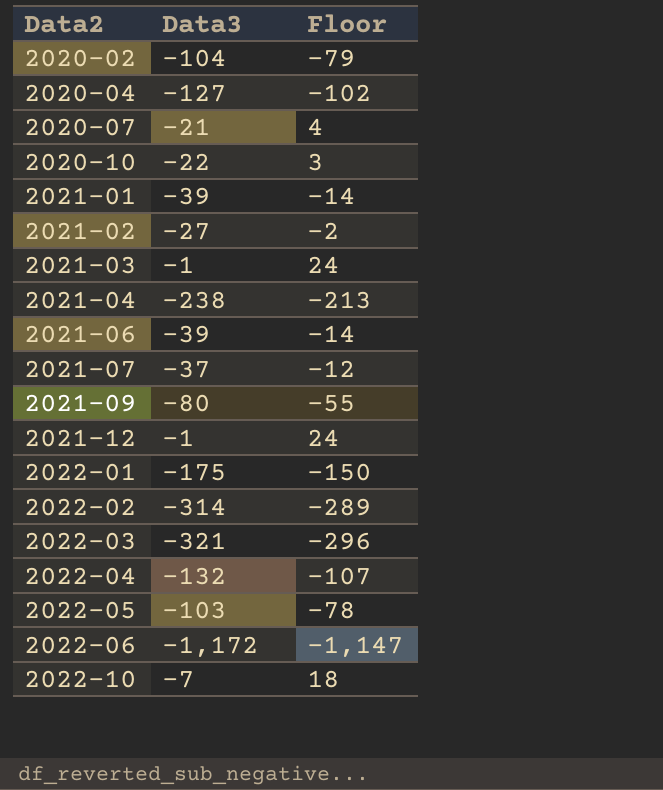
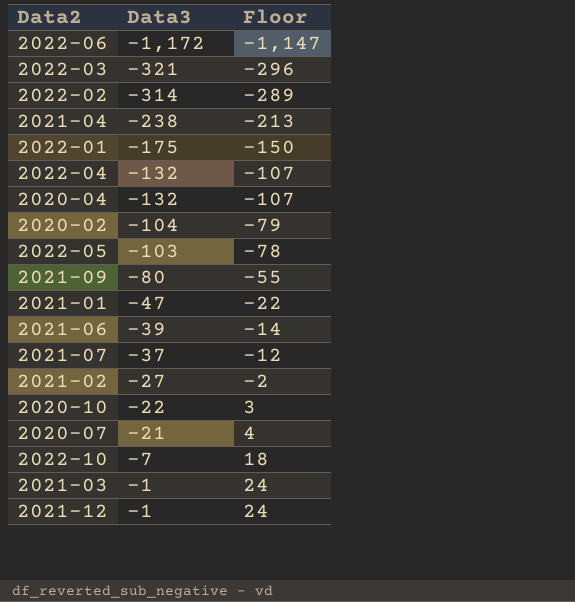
row order: Data2 ascending -> Data3 ascending
2020-04 | Data3: -127 -> -132
2020-04 | Floor: -102 -> -107
2021-01 | Data3: -39 -> -47
2021-01 | Floor: -14 -> -22

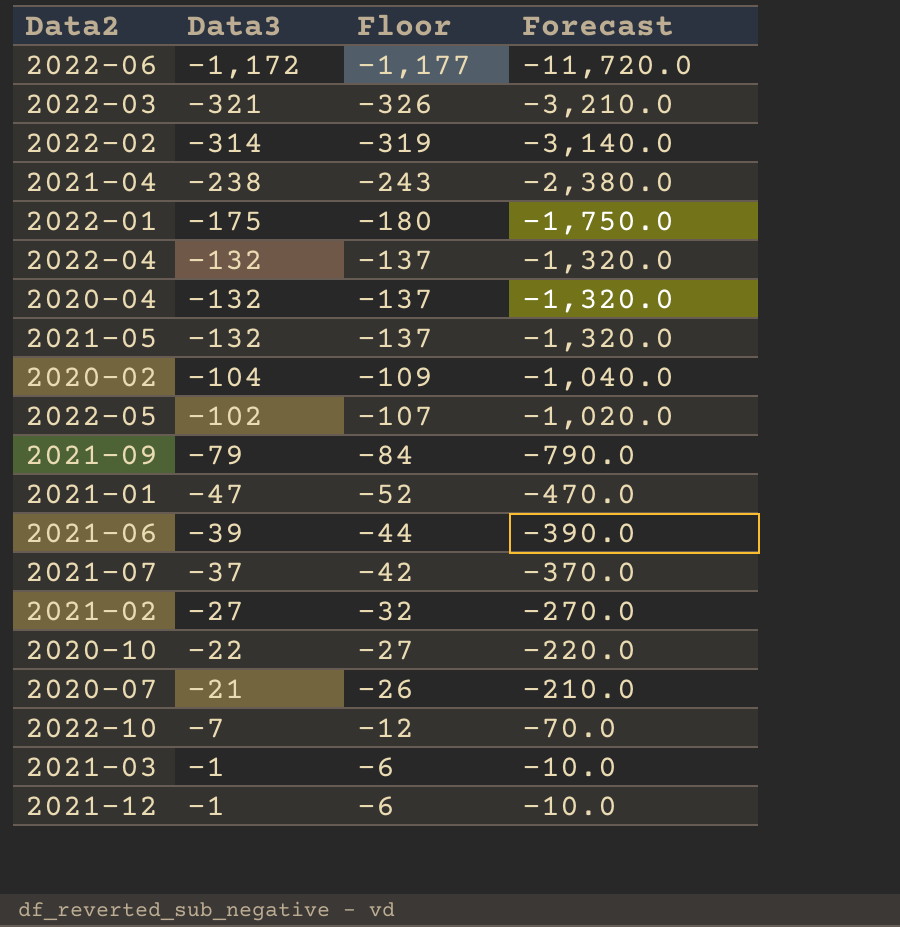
column Floor | formula: [Data3] + 25 -> [Data3] - 5
column Forecast | formula: none -> [Data3] * 10
row 2021-05: none -> -132 | -137 | -1,320.0
2022-05 | Data3: -103 -> -102
2021-09 | Data3: -80 -> -79

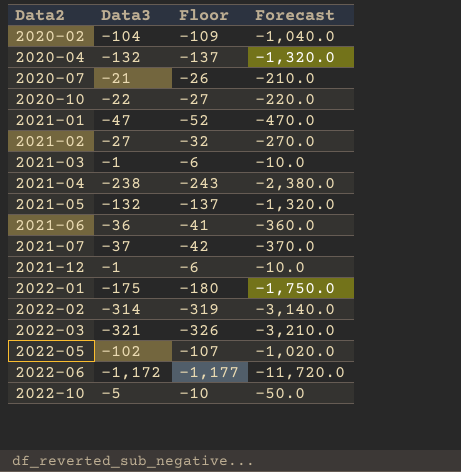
row order: Data3 ascending -> Data2 ascending
row 2022-04: -132 | -137 | -1,320.0 -> none
row 2021-09: -79 | -84 | -790.0 -> none
2021-06 | Data3: -39 -> -36
2021-06 | Floor: -44 -> -41
2021-06 | Forecast: -390.0 -> -360.0
2022-10 | Data3: -7 -> -5
2022-10 | Floor: -12 -> -10
2022-10 | Forecast: -70.0 -> -50.0

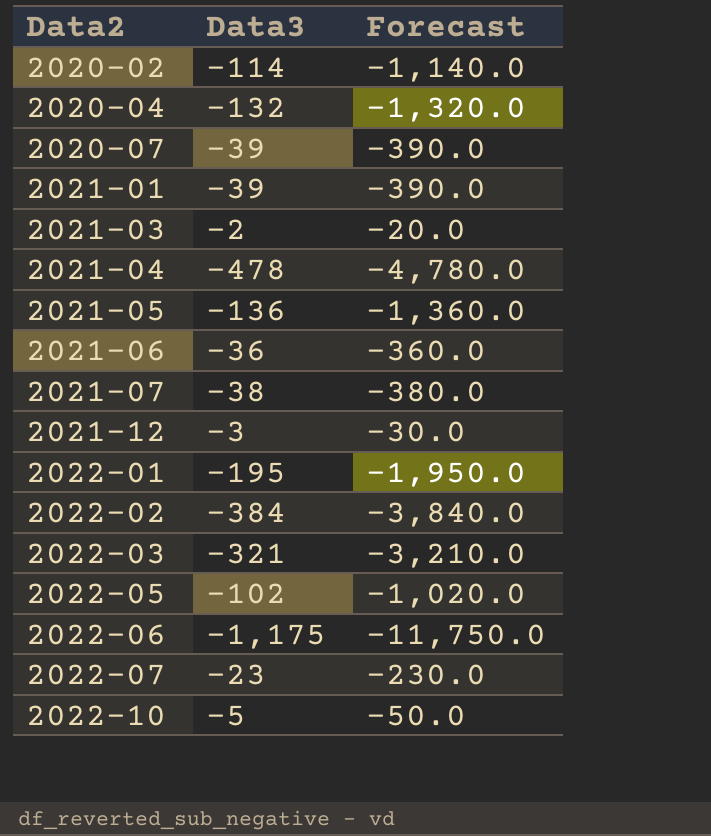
column Floor | formula: [Data3] - 5 -> none
row 2020-10: -22 | -27 | -220.0 -> none
row 2021-02: -27 | -32 | -270.0 -> none
2020-02 | Data3: -104 -> -114
2020-02 | Forecast: -1,040.0 -> -1,140.0
2020-07 | Data3: -21 -> -39
2020-07 | Forecast: -210.0 -> -390.0
2021-01 | Data3: -47 -> -39
2021-01 | Forecast: -470.0 -> -390.0
2021-03 | Data3: -1 -> -2
2021-03 | Forecast: -10.0 -> -20.0
2021-04 | Data3: -238 -> -478
2021-04 | Forecast: -2,380.0 -> -4,780.0
2021-05 | Data3: -132 -> -136
2021-05 | Forecast: -1,320.0 -> -1,360.0
2021-07 | Data3: -37 -> -38
2021-07 | Forecast: -370.0 -> -380.0
2021-12 | Data3: -1 -> -3
2021-12 | Forecast: -10.0 -> -30.0
2022-01 | Data3: -175 -> -195
2022-01 | Forecast: -1,750.0 -> -1,950.0
2022-02 | Data3: -314 -> -384
2022-02 | Forecast: -3,140.0 -> -3,840.0
2022-06 | Data3: -1,172 -> -1,175
2022-06 | Forecast: -11,720.0 -> -11,750.0
row 2022-07: none -> -23 | -230.0

